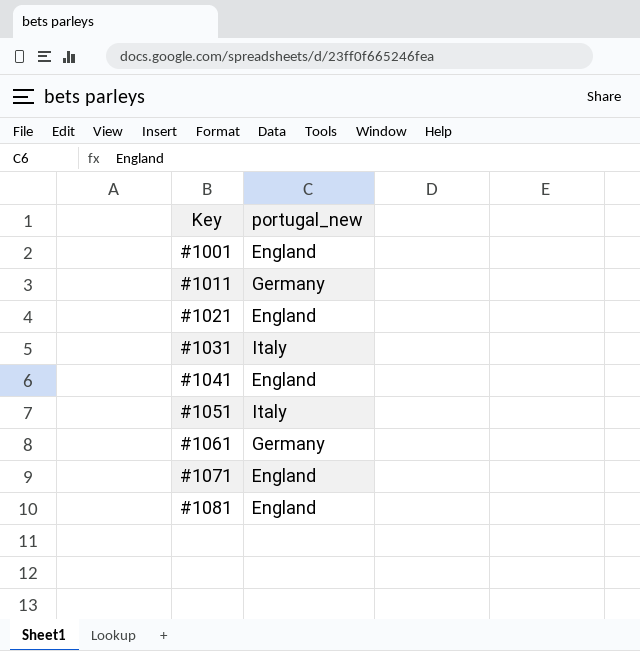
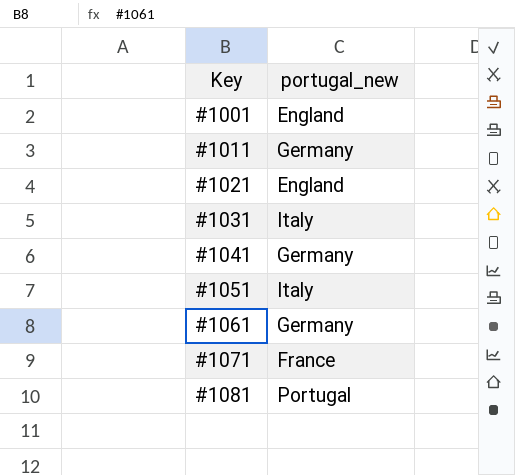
#1041 | portugal_new: England -> Germany
#1071 | portugal_new: England -> France
#1081 | portugal_new: England -> Portugal

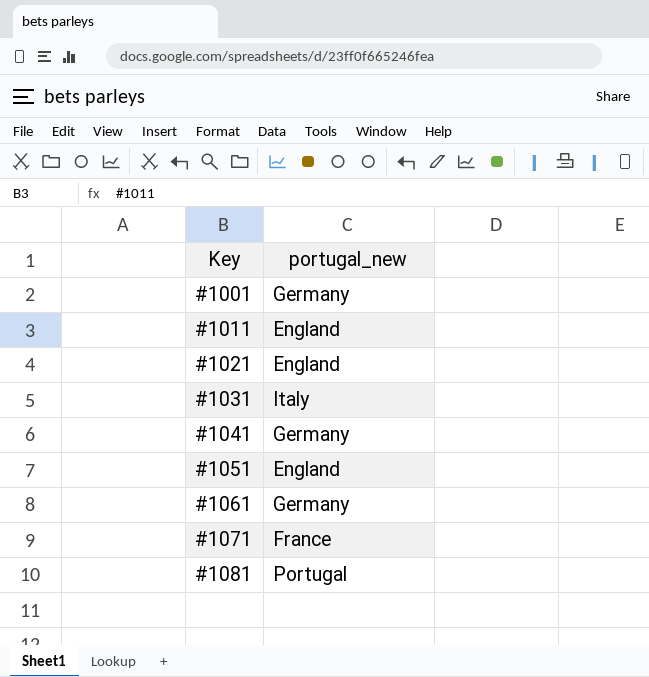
#1001 | portugal_new: England -> Germany
#1011 | portugal_new: Germany -> England
#1051 | portugal_new: Italy -> England

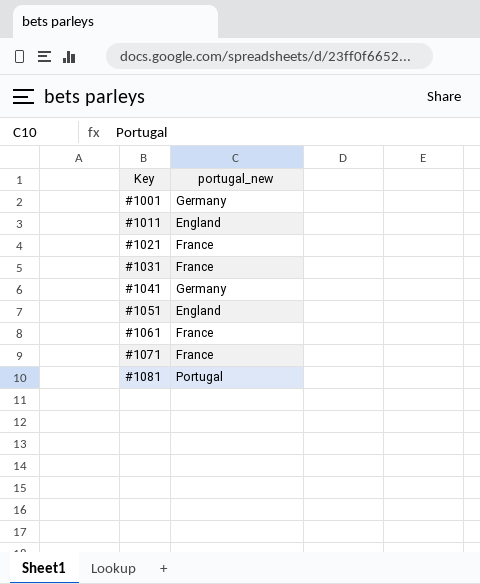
#1021 | portugal_new: England -> France
#1031 | portugal_new: Italy -> France
#1061 | portugal_new: Germany -> France

